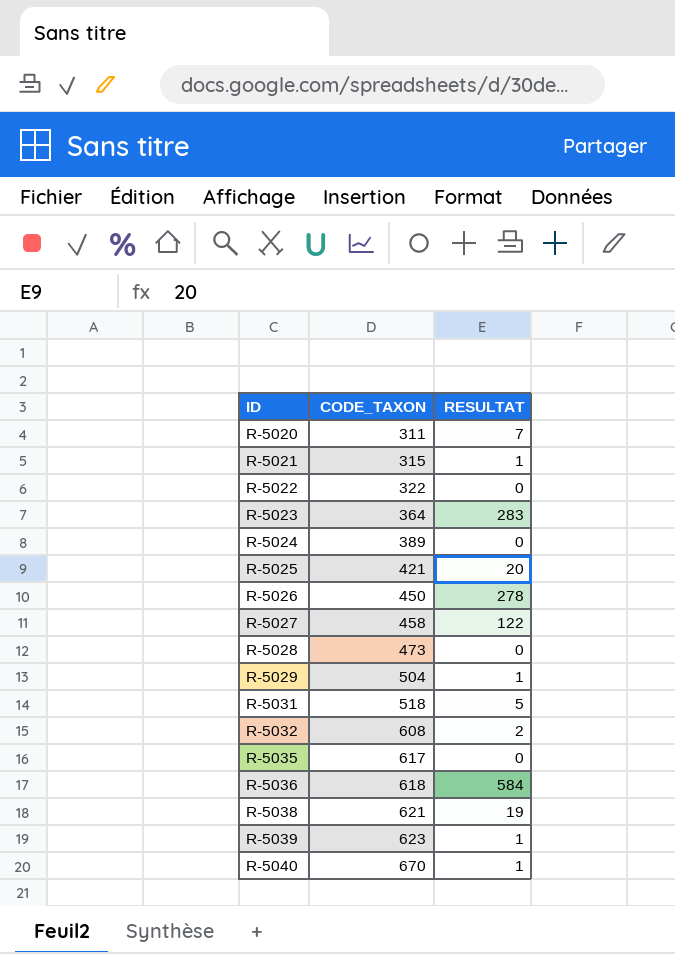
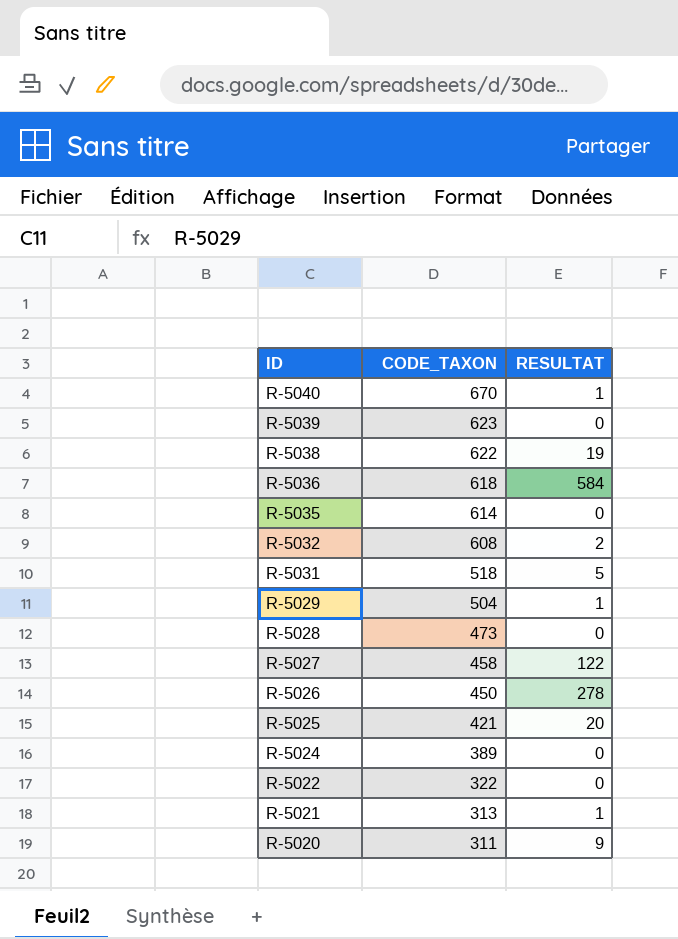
row order: ID ascending -> ID descending
row R-5023: 364 | 283 -> none
R-5039 | RESULTAT: 1 -> 0
R-5038 | CODE_TAXON: 621 -> 622
R-5035 | CODE_TAXON: 617 -> 614
R-5021 | CODE_TAXON: 315 -> 313
R-5020 | RESULTAT: 7 -> 9

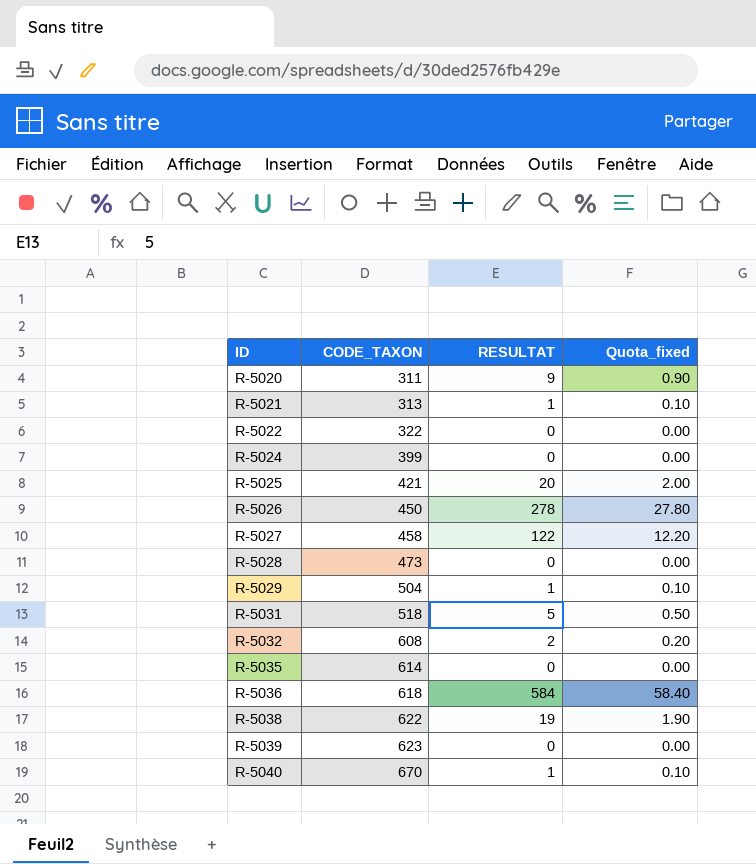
row order: ID descending -> ID ascending
column Quota_fixed | formula: none -> [RESULTAT] * 0.1
R-5024 | CODE_TAXON: 389 -> 399

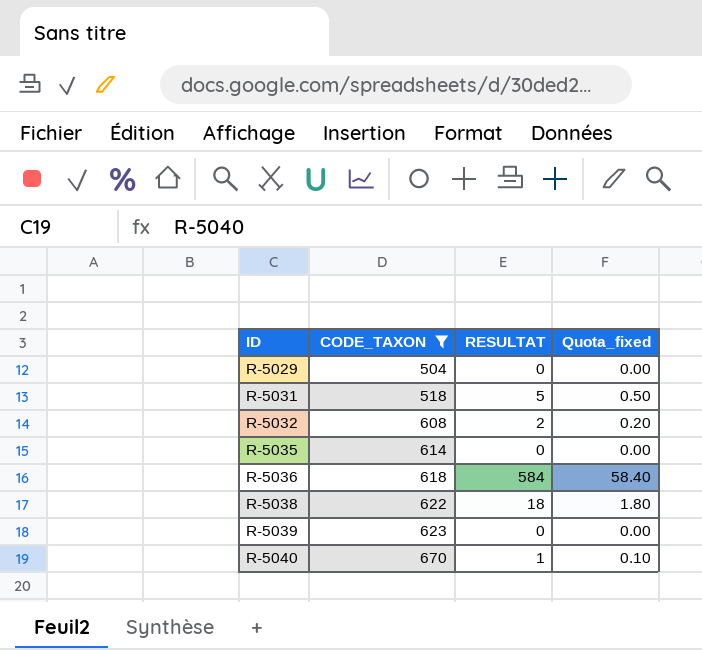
filter: none -> CODE_TAXON >= 504
R-5029 | RESULTAT: 1 -> 0
R-5029 | Quota_fixed: 0.10 -> 0.00
R-5038 | RESULTAT: 19 -> 18
R-5038 | Quota_fixed: 1.90 -> 1.80

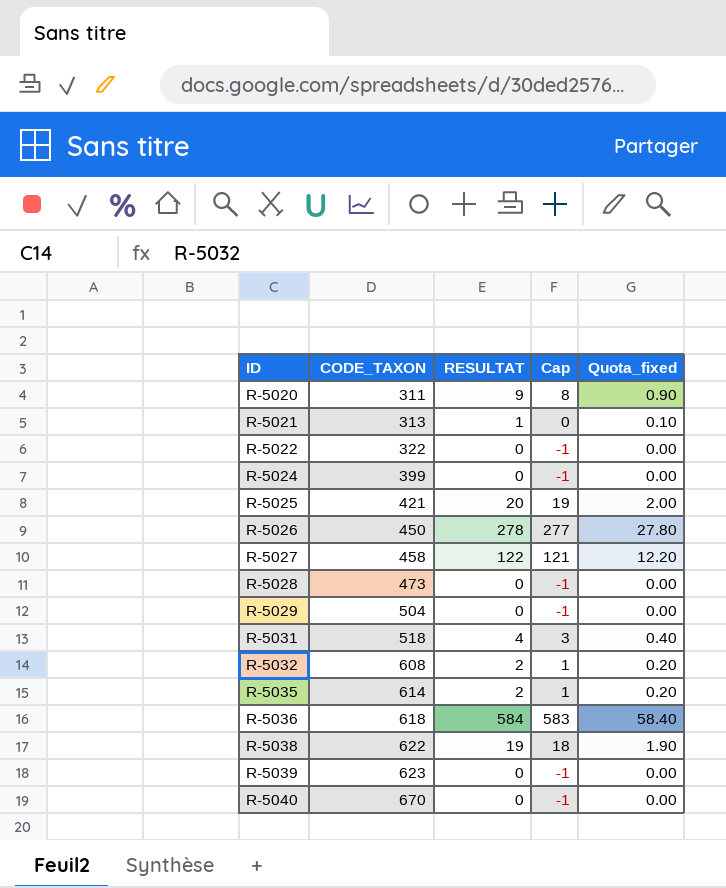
filter: CODE_TAXON >= 504 -> none
column Cap | formula: none -> [RESULTAT] - 1
R-5031 | RESULTAT: 5 -> 4
R-5031 | Quota_fixed: 0.50 -> 0.40
R-5035 | RESULTAT: 0 -> 2
R-5035 | Quota_fixed: 0.00 -> 0.20
R-5038 | RESULTAT: 18 -> 19
R-5038 | Quota_fixed: 1.80 -> 1.90
R-5040 | RESULTAT: 1 -> 0
R-5040 | Quota_fixed: 0.10 -> 0.00

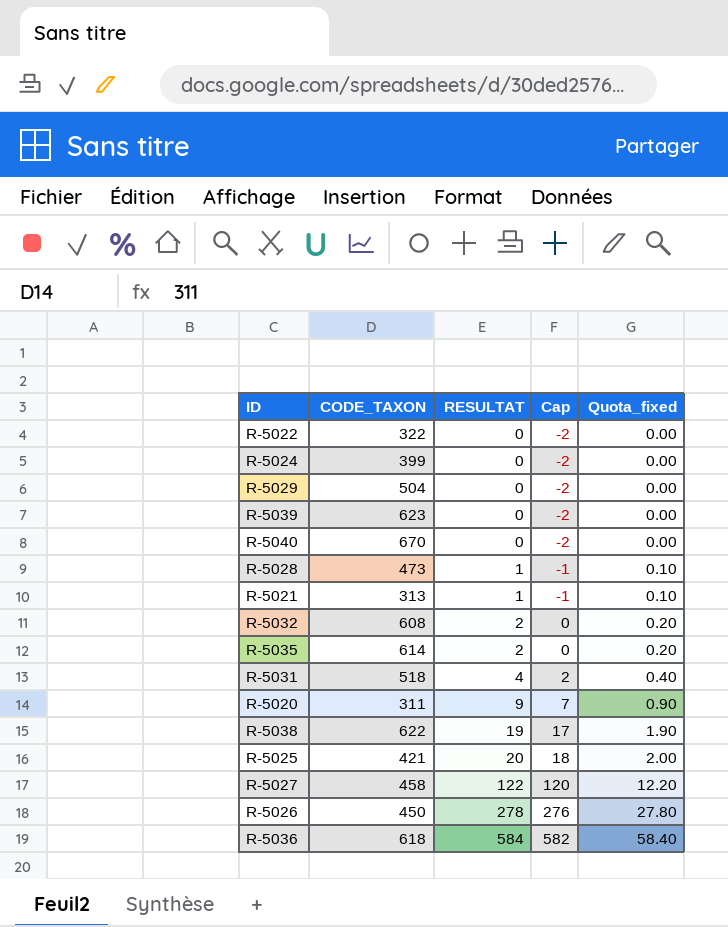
row order: ID ascending -> RESULTAT ascending
column Cap | formula: [RESULTAT] - 1 -> [RESULTAT] - 2
R-5028 | RESULTAT: 0 -> 1
R-5028 | Quota_fixed: 0.00 -> 0.10

